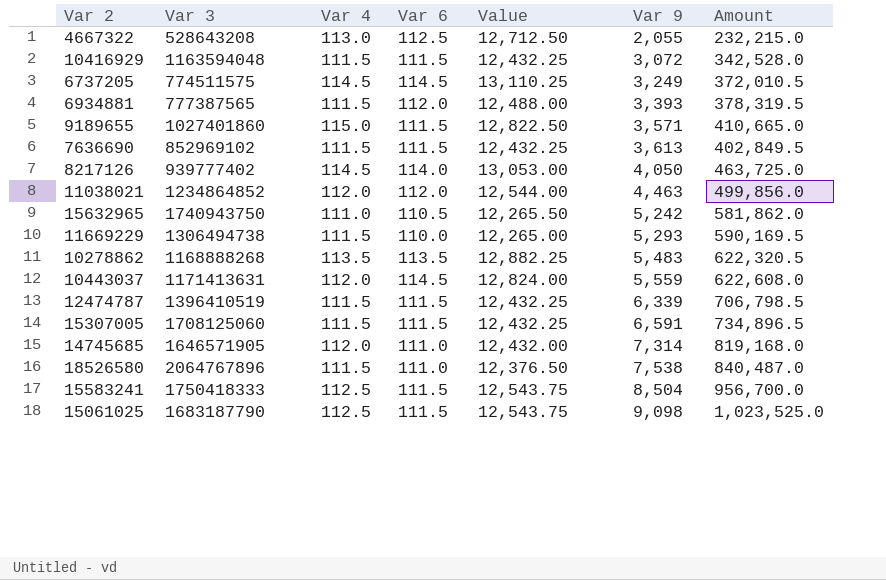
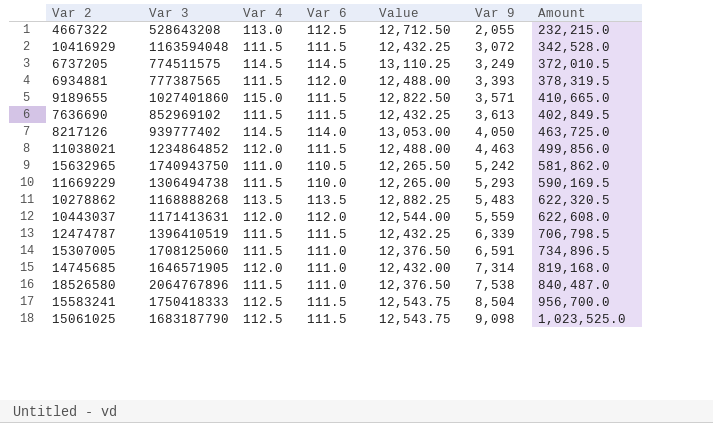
11038021 | Var 6: 112.0 -> 111.5
11038021 | Value: 12,544.00 -> 12,488.00
10443037 | Var 6: 114.5 -> 112.0
10443037 | Value: 12,824.00 -> 12,544.00
15307005 | Var 6: 111.5 -> 111.0
15307005 | Value: 12,432.25 -> 12,376.50

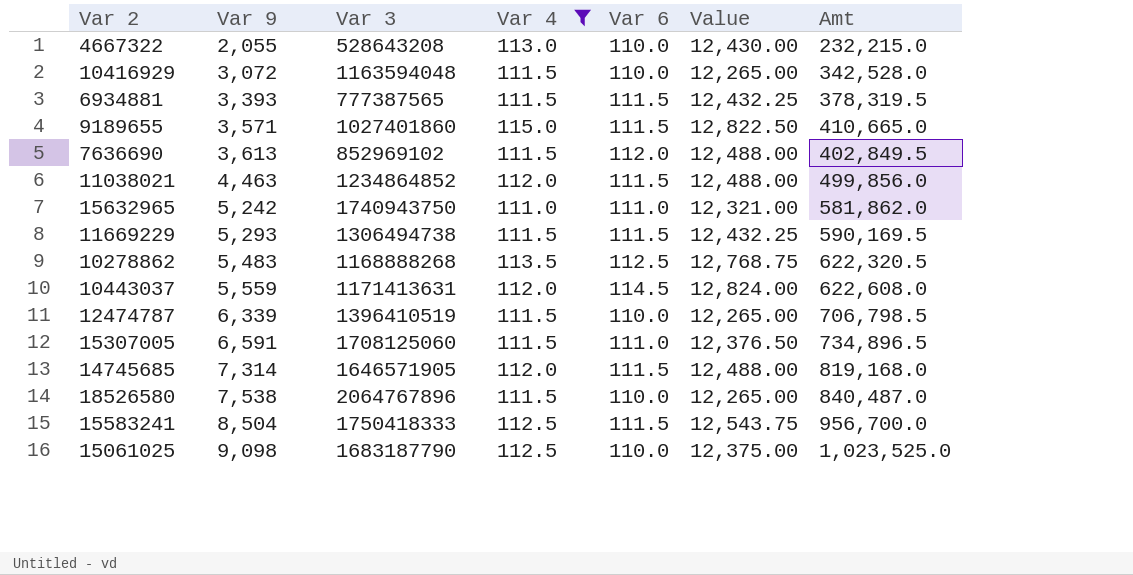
filter: none -> Var 4 != 114.5
column Var 9 | position: 6 -> 2
column name: Amount -> Amt
4667322 | Var 6: 112.5 -> 110.0
4667322 | Value: 12,712.50 -> 12,430.00
10416929 | Var 6: 111.5 -> 110.0
10416929 | Value: 12,432.25 -> 12,265.00
6934881 | Var 6: 112.0 -> 111.5
6934881 | Value: 12,488.00 -> 12,432.25
7636690 | Var 6: 111.5 -> 112.0
7636690 | Value: 12,432.25 -> 12,488.00
15632965 | Var 6: 110.5 -> 111.0
15632965 | Value: 12,265.50 -> 12,321.00
11669229 | Var 6: 110.0 -> 111.5
11669229 | Value: 12,265.00 -> 12,432.25
10278862 | Var 6: 113.5 -> 112.5
10278862 | Value: 12,882.25 -> 12,768.75
10443037 | Var 6: 112.0 -> 114.5
10443037 | Value: 12,544.00 -> 12,824.00
12474787 | Var 6: 111.5 -> 110.0
12474787 | Value: 12,432.25 -> 12,265.00
14745685 | Var 6: 111.0 -> 111.5
14745685 | Value: 12,432.00 -> 12,488.00
18526580 | Var 6: 111.0 -> 110.0
18526580 | Value: 12,376.50 -> 12,265.00
15061025 | Var 6: 111.5 -> 110.0
15061025 | Value: 12,543.75 -> 12,375.00

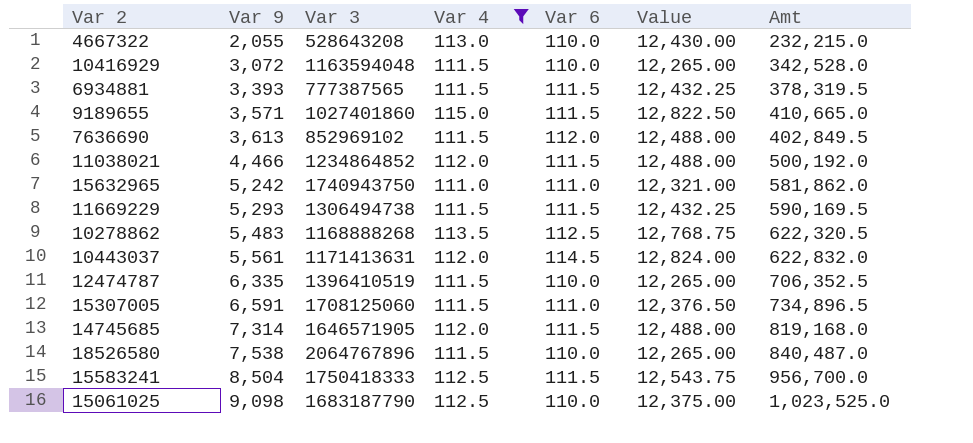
11038021 | Var 9: 4,463 -> 4,466
11038021 | Amt: 499,856.0 -> 500,192.0
10443037 | Var 9: 5,559 -> 5,561
10443037 | Amt: 622,608.0 -> 622,832.0
12474787 | Var 9: 6,339 -> 6,335
12474787 | Amt: 706,798.5 -> 706,352.5

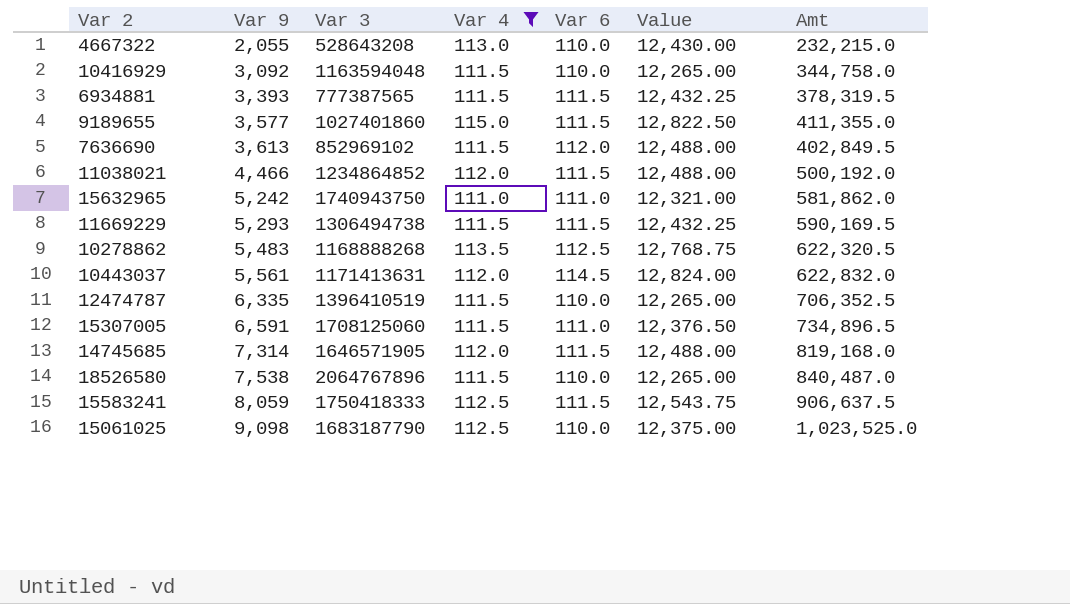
10416929 | Var 9: 3,072 -> 3,092
10416929 | Amt: 342,528.0 -> 344,758.0
9189655 | Var 9: 3,571 -> 3,577
9189655 | Amt: 410,665.0 -> 411,355.0
15583241 | Var 9: 8,504 -> 8,059
15583241 | Amt: 956,700.0 -> 906,637.5

